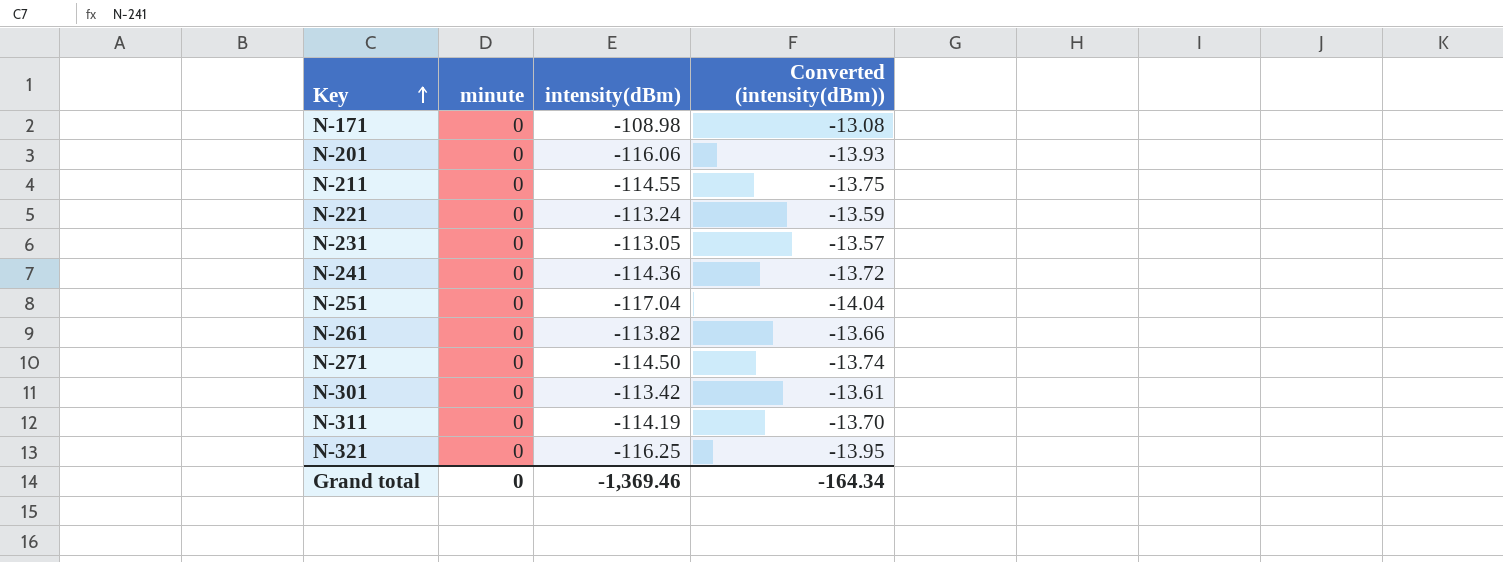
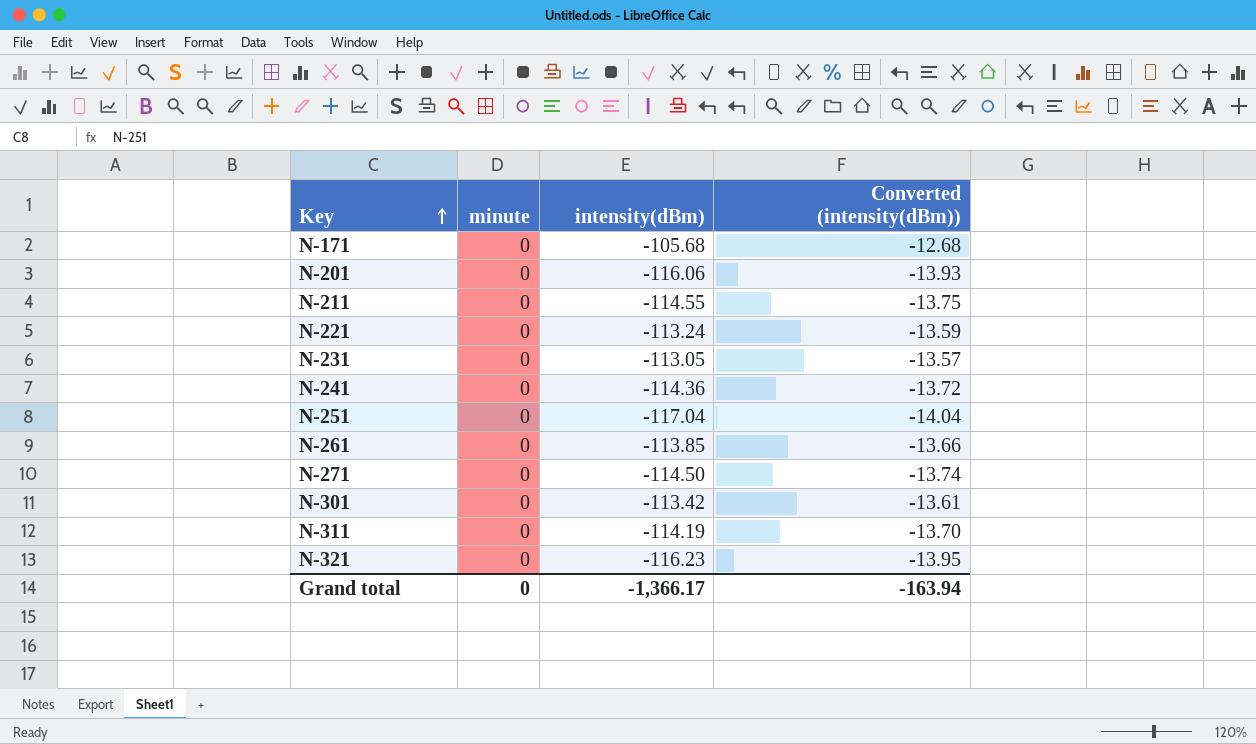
N-171 | intensity(dBm): -108.98 -> -105.68
N-171 | Converted (intensity(dBm)): -13.08 -> -12.68
N-261 | intensity(dBm): -113.82 -> -113.85
N-321 | intensity(dBm): -116.25 -> -116.23
Grand total | intensity(dBm): -1,369.46 -> -1,366.17
Grand total | Converted (intensity(dBm)): -164.34 -> -163.94

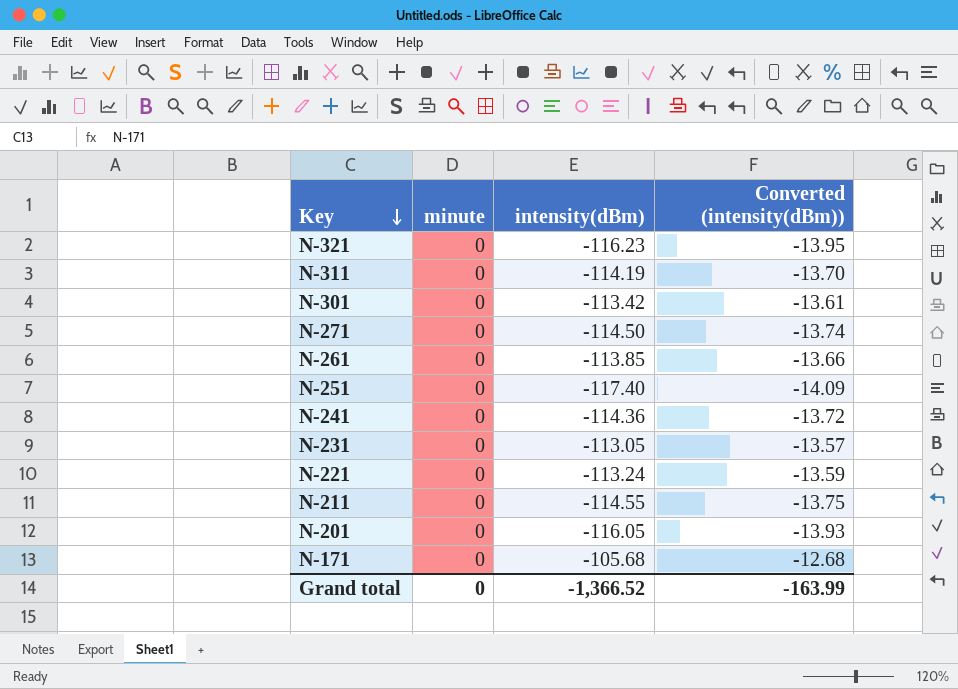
row order: Key ascending -> Key descending
N-251 | intensity(dBm): -117.04 -> -117.40
N-251 | Converted (intensity(dBm)): -14.04 -> -14.09
N-201 | intensity(dBm): -116.06 -> -116.05
Grand total | intensity(dBm): -1,366.17 -> -1,366.52
Grand total | Converted (intensity(dBm)): -163.94 -> -163.99

